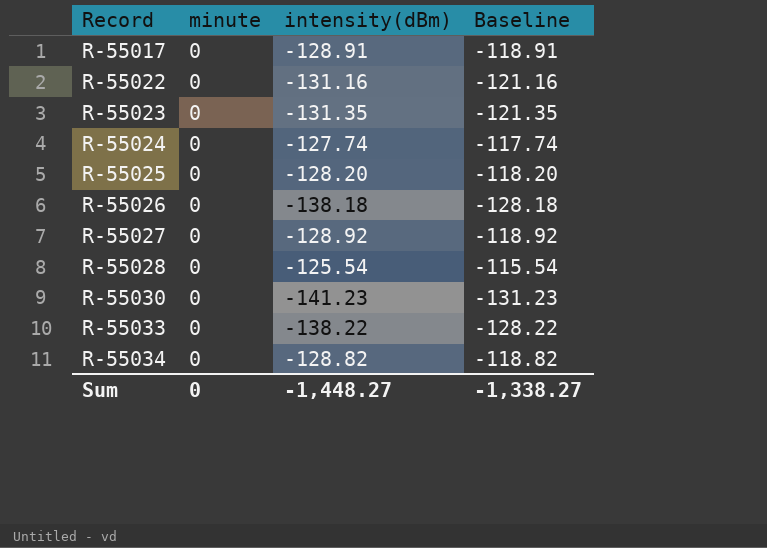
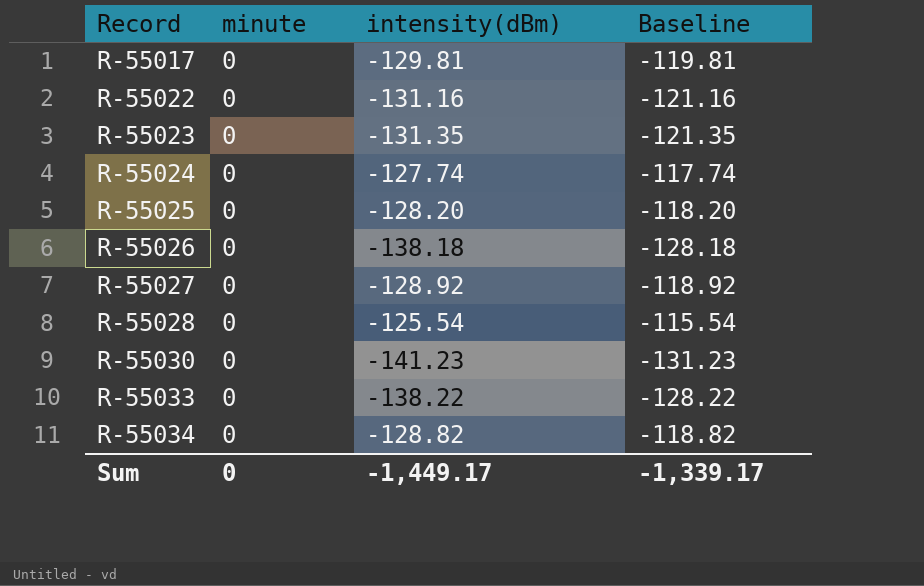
R-55017 | intensity(dBm): -128.91 -> -129.81
R-55017 | Baseline: -118.91 -> -119.81
Sum | intensity(dBm): -1,448.27 -> -1,449.17
Sum | Baseline: -1,338.27 -> -1,339.17

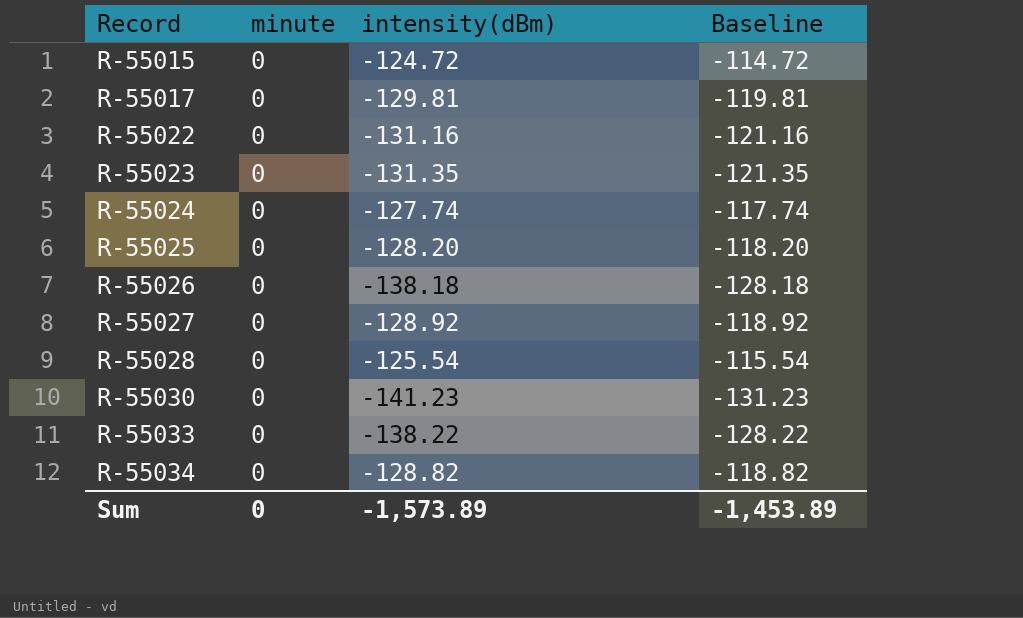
row R-55015: none -> 0 | -124.72 | -114.72
Sum | intensity(dBm): -1,449.17 -> -1,573.89
Sum | Baseline: -1,339.17 -> -1,453.89

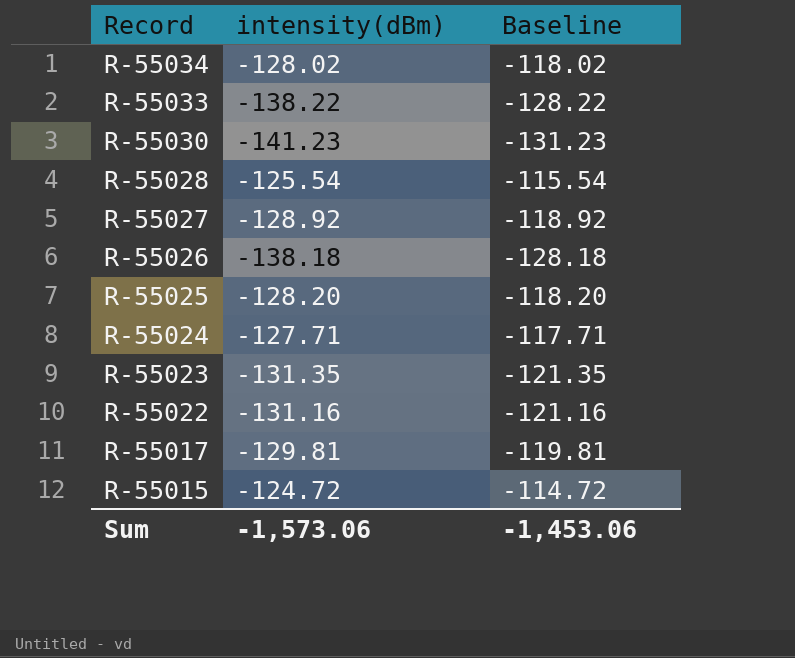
row order: Record ascending -> Record descending
column minute | position: 2 -> none
R-55034 | intensity(dBm): -128.82 -> -128.02
R-55034 | Baseline: -118.82 -> -118.02
R-55024 | intensity(dBm): -127.74 -> -127.71
R-55024 | Baseline: -117.74 -> -117.71
Sum | intensity(dBm): -1,573.89 -> -1,573.06
Sum | Baseline: -1,453.89 -> -1,453.06

